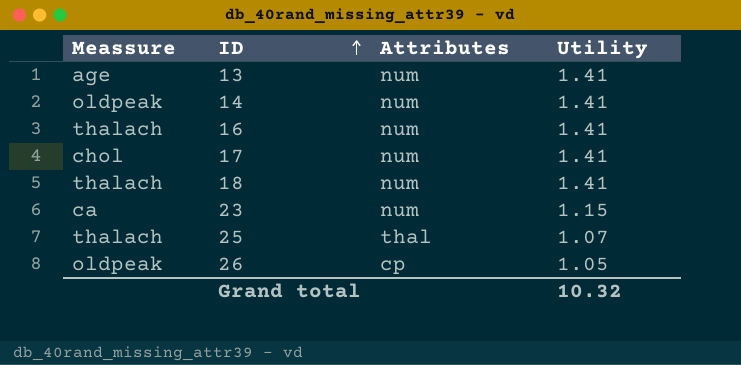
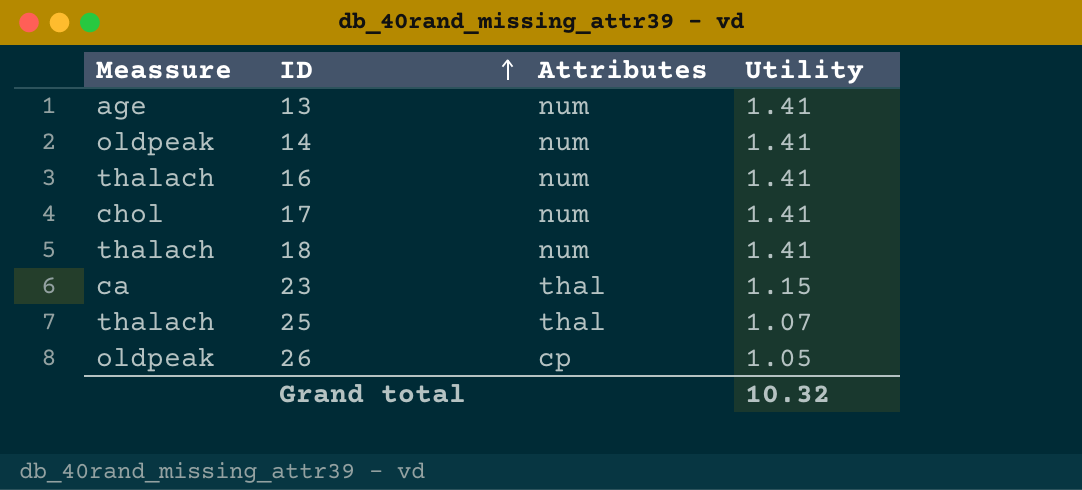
23 | Attributes: num -> thal

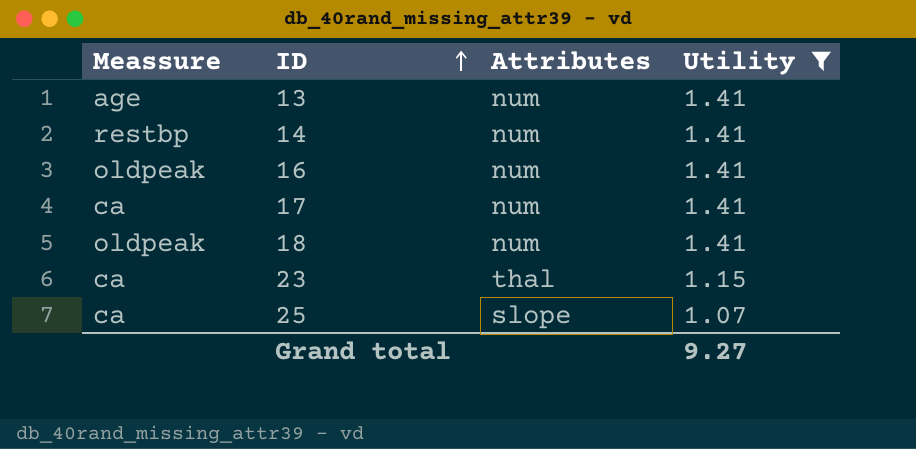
filter: none -> Utility != 1.05
14 | Meassure: oldpeak -> restbp
16 | Meassure: thalach -> oldpeak
17 | Meassure: chol -> ca
18 | Meassure: thalach -> oldpeak
25 | Meassure: thalach -> ca
25 | Attributes: thal -> slope
Grand total | Utility: 10.32 -> 9.27

